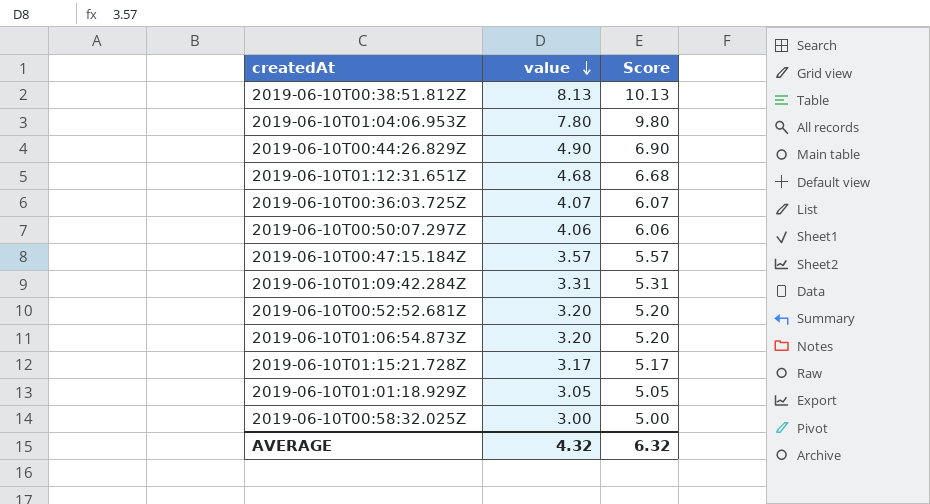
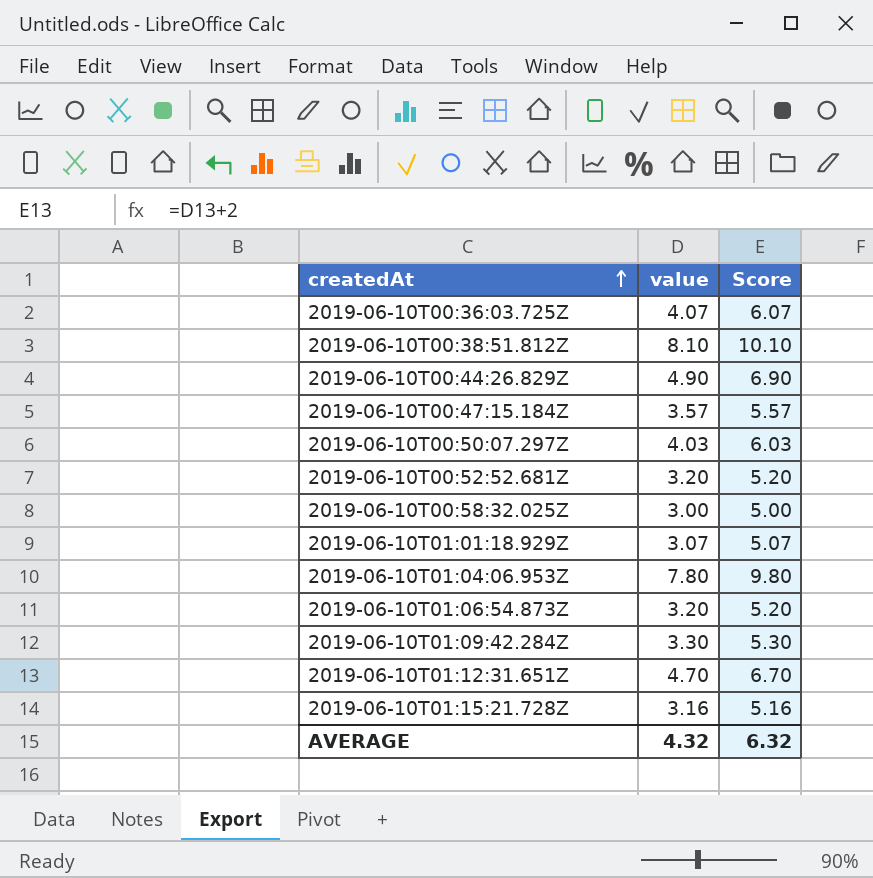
row order: value descending -> createdAt ascending
2019-06-10T00:38:51.812Z | value: 8.13 -> 8.10
2019-06-10T00:38:51.812Z | Score: 10.13 -> 10.10
2019-06-10T00:50:07.297Z | value: 4.06 -> 4.03
2019-06-10T00:50:07.297Z | Score: 6.06 -> 6.03
2019-06-10T01:01:18.929Z | value: 3.05 -> 3.07
2019-06-10T01:01:18.929Z | Score: 5.05 -> 5.07
2019-06-10T01:09:42.284Z | value: 3.31 -> 3.30
2019-06-10T01:09:42.284Z | Score: 5.31 -> 5.30
2019-06-10T01:12:31.651Z | value: 4.68 -> 4.70
2019-06-10T01:12:31.651Z | Score: 6.68 -> 6.70
2019-06-10T01:15:21.728Z | value: 3.17 -> 3.16
2019-06-10T01:15:21.728Z | Score: 5.17 -> 5.16

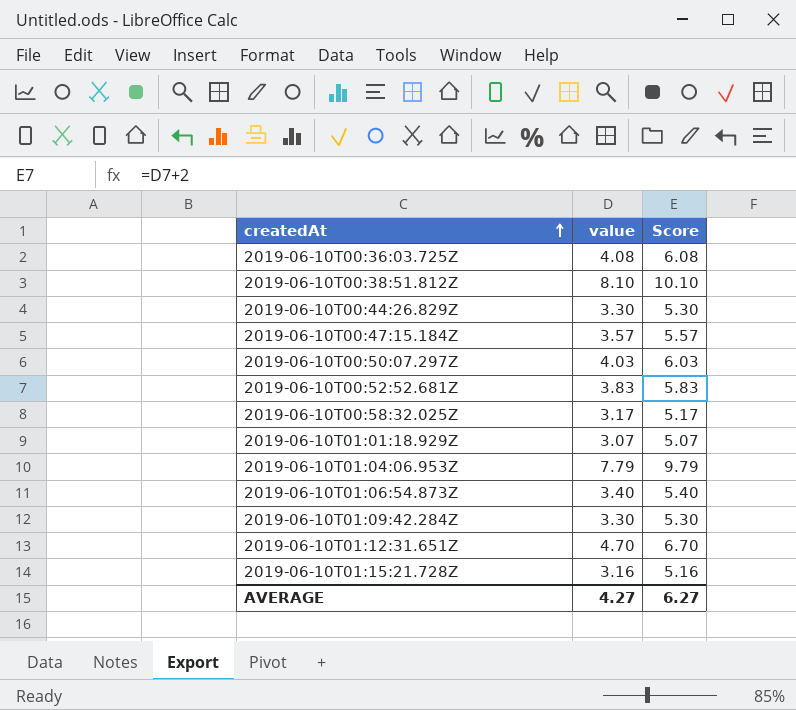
2019-06-10T00:36:03.725Z | value: 4.07 -> 4.08
2019-06-10T00:36:03.725Z | Score: 6.07 -> 6.08
2019-06-10T00:44:26.829Z | value: 4.90 -> 3.30
2019-06-10T00:44:26.829Z | Score: 6.90 -> 5.30
2019-06-10T00:52:52.681Z | value: 3.20 -> 3.83
2019-06-10T00:52:52.681Z | Score: 5.20 -> 5.83
2019-06-10T00:58:32.025Z | value: 3.00 -> 3.17
2019-06-10T00:58:32.025Z | Score: 5.00 -> 5.17
2019-06-10T01:04:06.953Z | value: 7.80 -> 7.79
2019-06-10T01:04:06.953Z | Score: 9.80 -> 9.79
2019-06-10T01:06:54.873Z | value: 3.20 -> 3.40
2019-06-10T01:06:54.873Z | Score: 5.20 -> 5.40
AVERAGE | value: 4.32 -> 4.27
AVERAGE | Score: 6.32 -> 6.27

